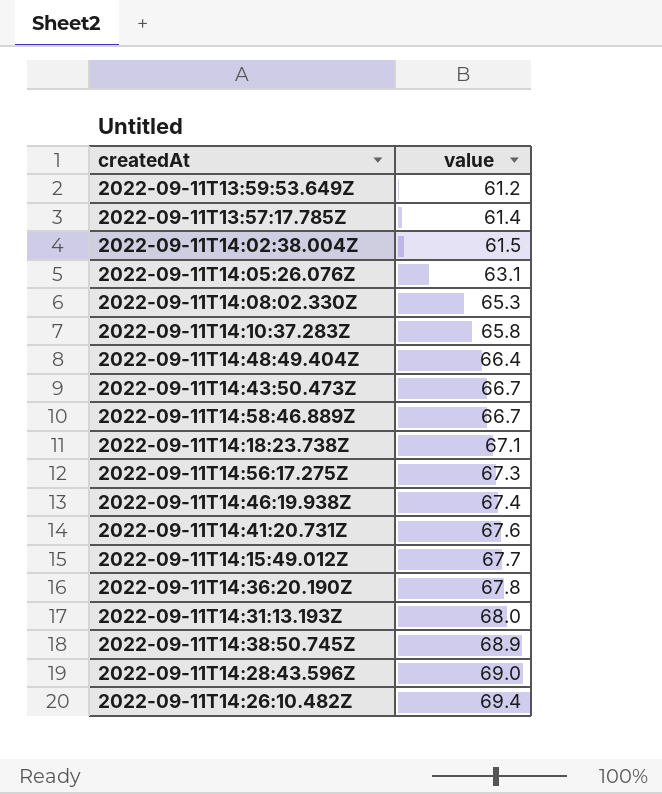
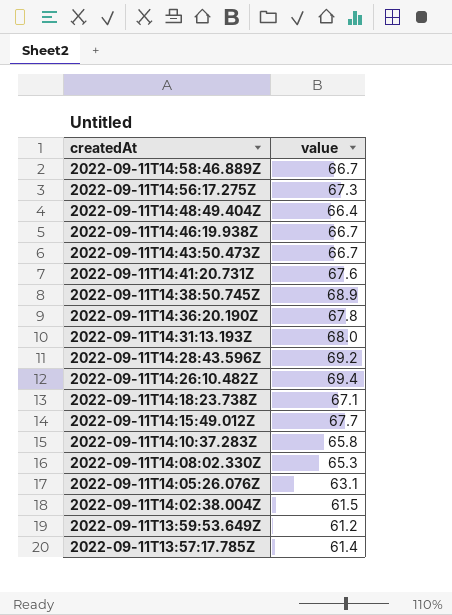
row order: value ascending -> createdAt descending
2022-09-11T14:46:19.938Z | value: 67.4 -> 66.7
2022-09-11T14:28:43.596Z | value: 69.0 -> 69.2

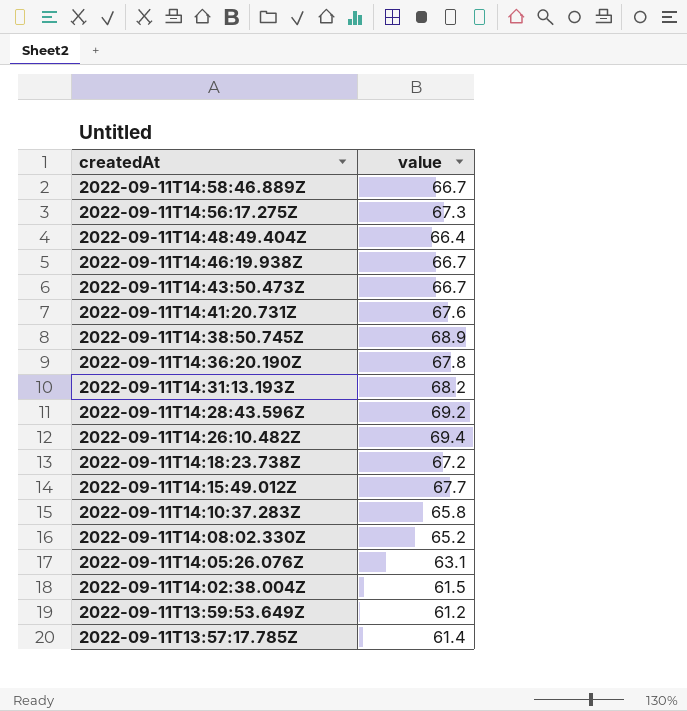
2022-09-11T14:31:13.193Z | value: 68.0 -> 68.2
2022-09-11T14:18:23.738Z | value: 67.1 -> 67.2
2022-09-11T14:08:02.330Z | value: 65.3 -> 65.2

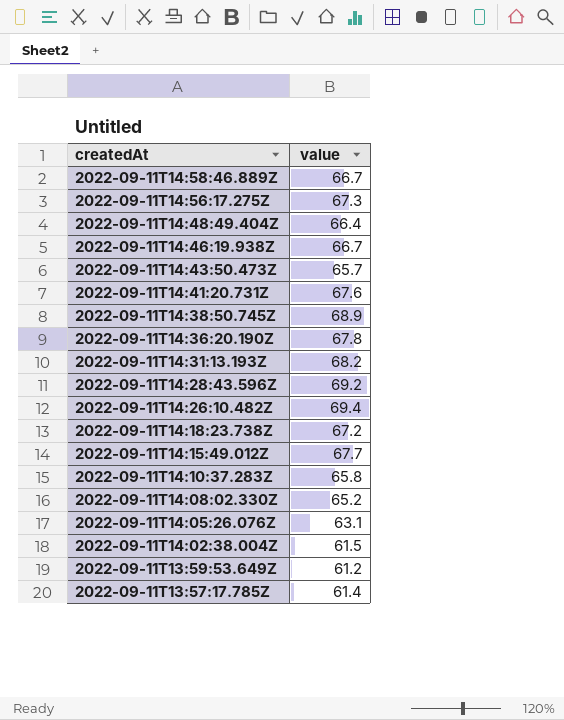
2022-09-11T14:43:50.473Z | value: 66.7 -> 65.7

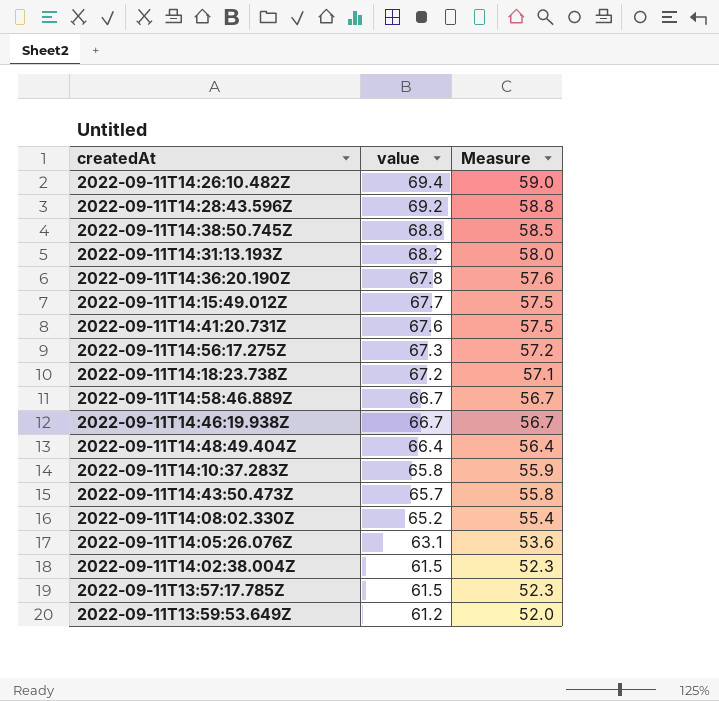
row order: createdAt descending -> value descending
column Measure | formula: none -> [value] * 0.85
2022-09-11T14:38:50.745Z | value: 68.9 -> 68.8
2022-09-11T13:57:17.785Z | value: 61.4 -> 61.5

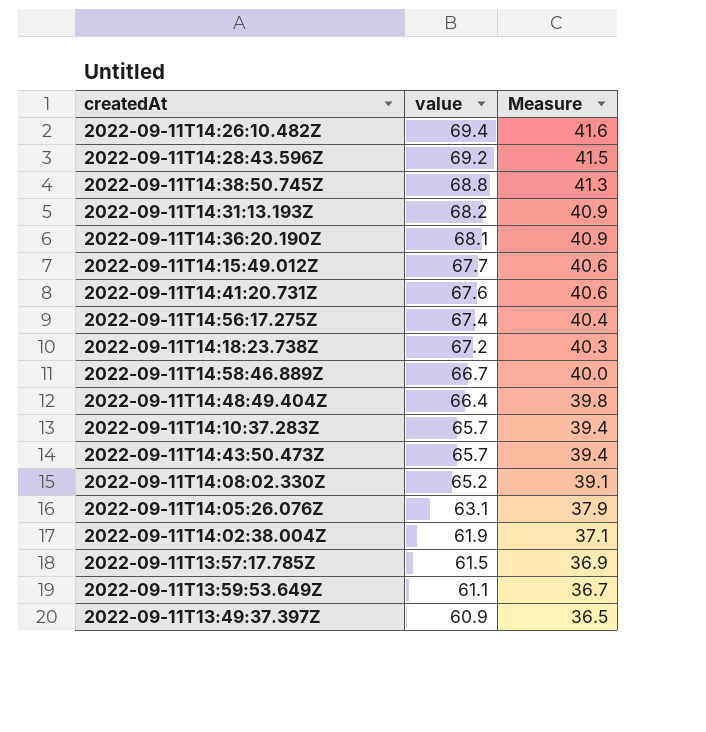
column Measure | formula: [value] * 0.85 -> [value] * 0.6
row 2022-09-11T14:46:19.938Z: 66.7 | 56.7 -> none
2022-09-11T14:36:20.190Z | value: 67.8 -> 68.1
2022-09-11T14:56:17.275Z | value: 67.3 -> 67.4
2022-09-11T14:10:37.283Z | value: 65.8 -> 65.7
2022-09-11T14:02:38.004Z | value: 61.5 -> 61.9
2022-09-11T13:59:53.649Z | value: 61.2 -> 61.1
row 2022-09-11T13:49:37.397Z: none -> 60.9 | 36.5

